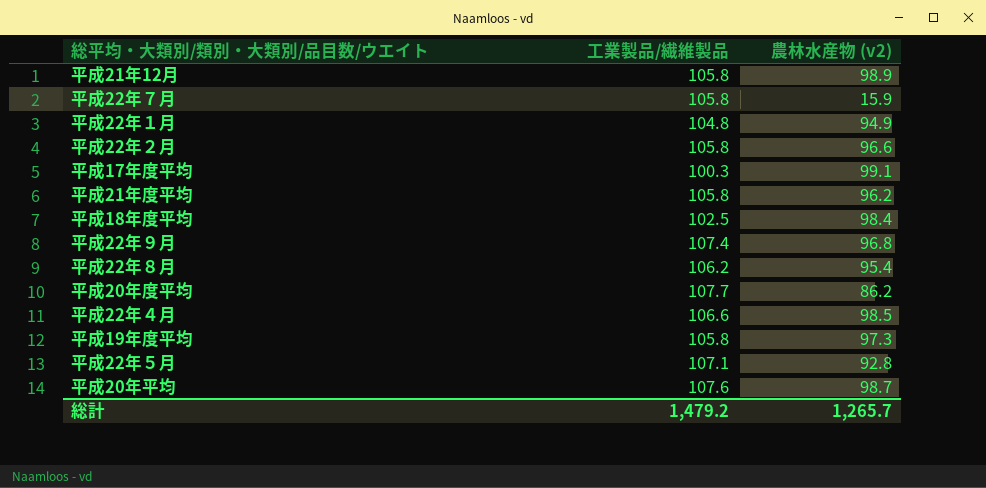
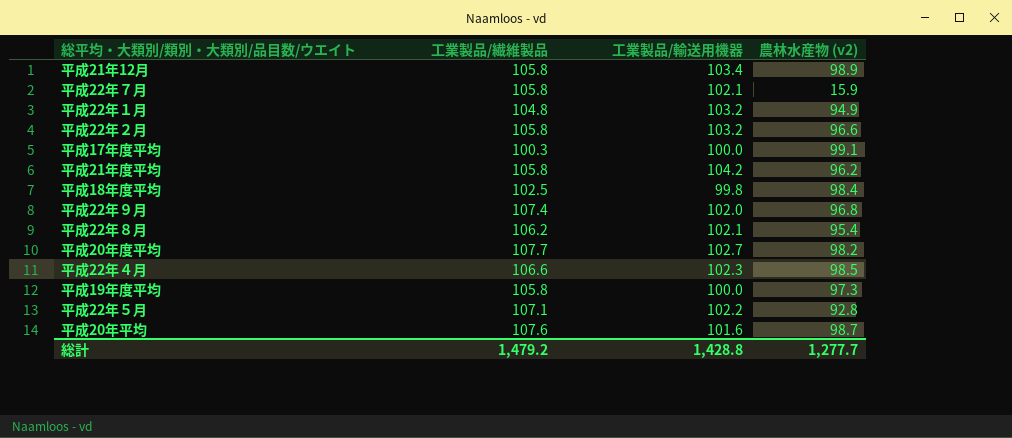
column 工業製品/輸送用機器 | position: none -> 3
平成20年度平均 | 農林水産物 (v2): 86.2 -> 98.2
総計 | 農林水産物 (v2): 1,265.7 -> 1,277.7

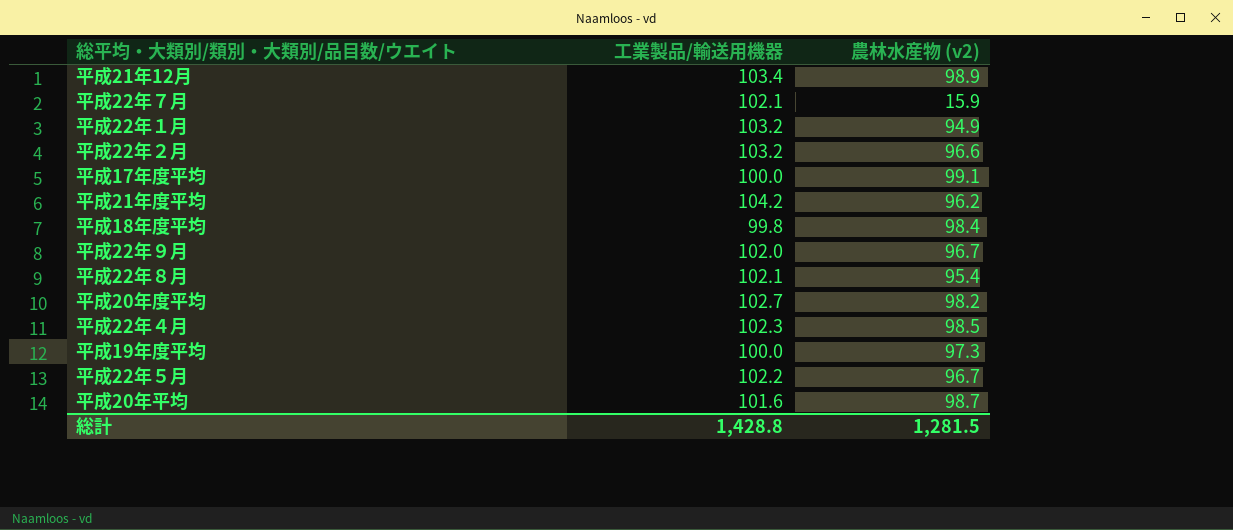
column 工業製品/繊維製品 | position: 2 -> none
平成22年９月 | 農林水産物 (v2): 96.8 -> 96.7
平成22年５月 | 農林水産物 (v2): 92.8 -> 96.7
総計 | 農林水産物 (v2): 1,277.7 -> 1,281.5

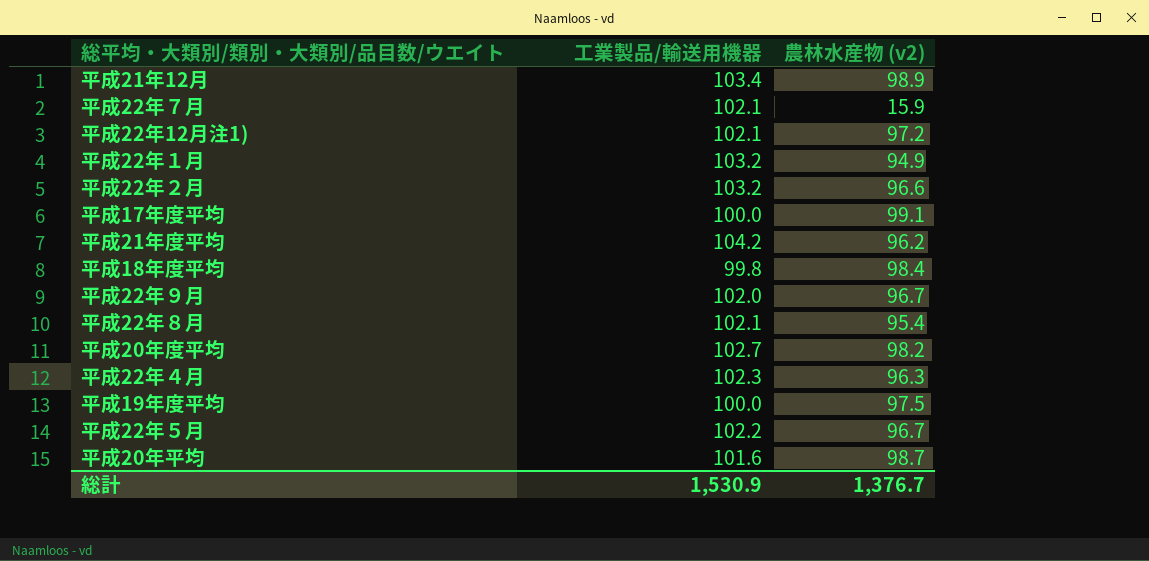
row 平成22年12月注1): none -> 102.1 | 97.2
平成22年４月 | 農林水産物 (v2): 98.5 -> 96.3
平成19年度平均 | 農林水産物 (v2): 97.3 -> 97.5
総計 | 工業製品/輸送用機器: 1,428.8 -> 1,530.9
総計 | 農林水産物 (v2): 1,281.5 -> 1,376.7

